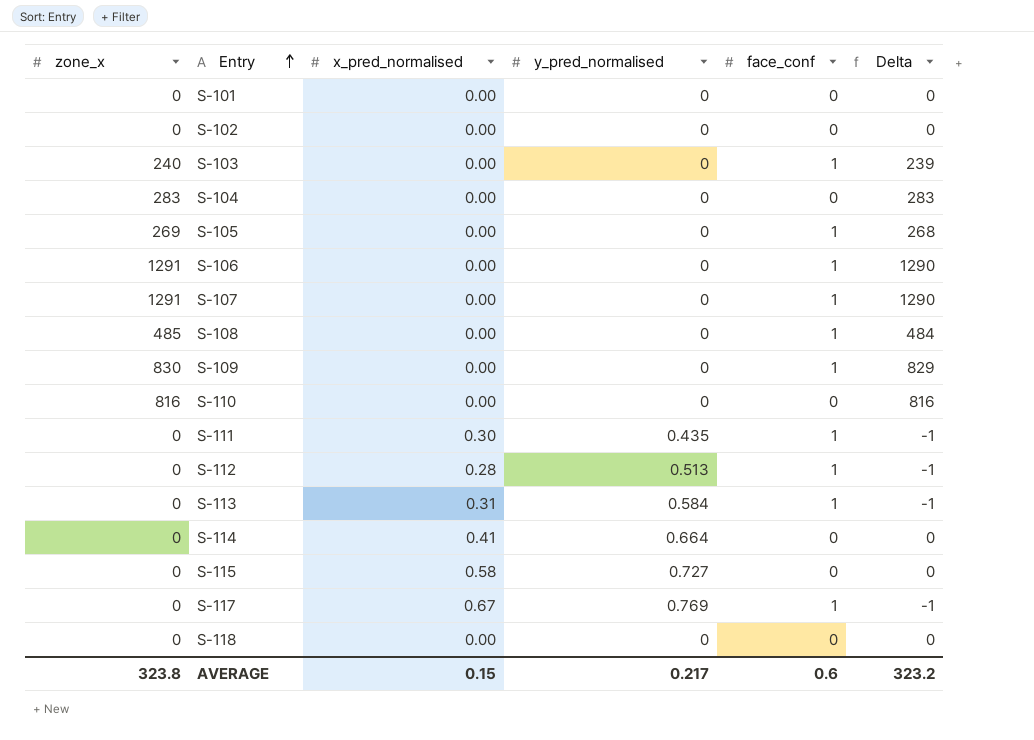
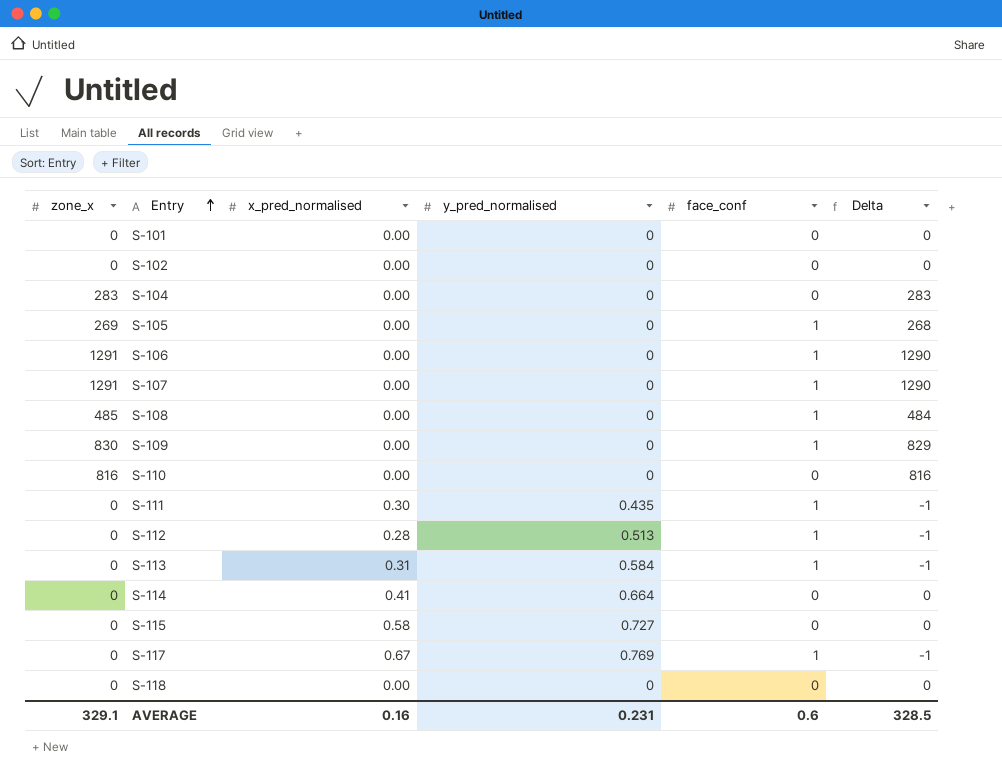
row S-103: 240 | 0.00 | 0 | 1 | 239 -> none
AVERAGE | zone_x: 323.8 -> 329.1
AVERAGE | x_pred_normalised: 0.15 -> 0.16
AVERAGE | y_pred_normalised: 0.217 -> 0.231
AVERAGE | Delta: 323.2 -> 328.5

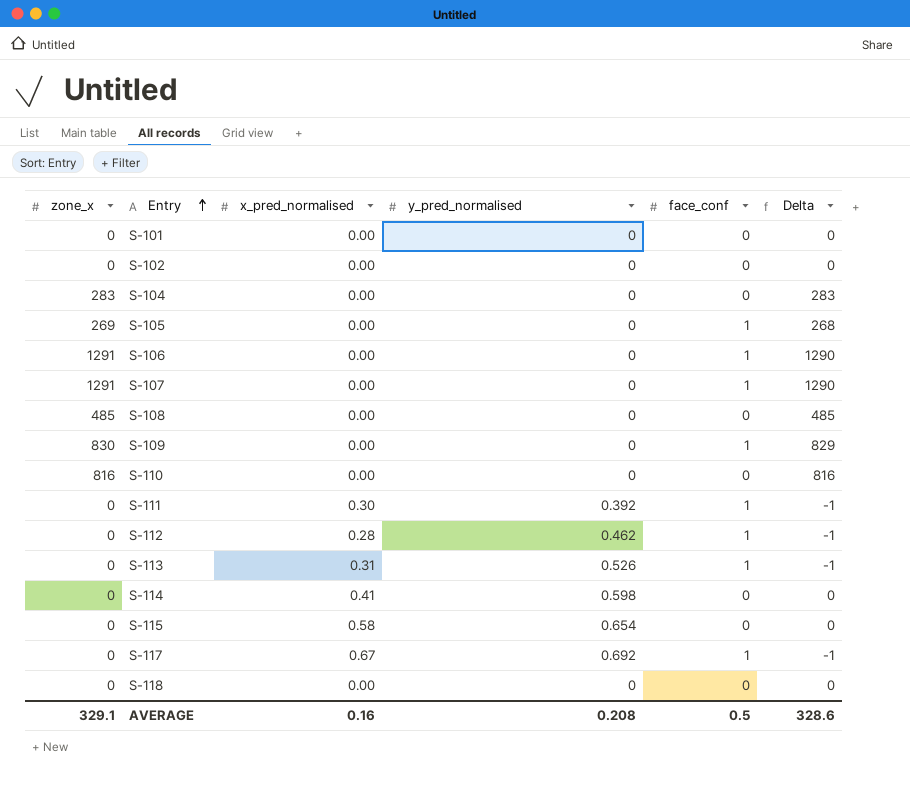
S-108 | face_conf: 1 -> 0
S-108 | Delta: 484 -> 485
S-111 | y_pred_normalised: 0.435 -> 0.392
S-112 | y_pred_normalised: 0.513 -> 0.462
S-113 | y_pred_normalised: 0.584 -> 0.526
S-114 | y_pred_normalised: 0.664 -> 0.598
S-115 | y_pred_normalised: 0.727 -> 0.654
S-117 | y_pred_normalised: 0.769 -> 0.692
AVERAGE | y_pred_normalised: 0.231 -> 0.208
AVERAGE | face_conf: 0.6 -> 0.5
AVERAGE | Delta: 328.5 -> 328.6

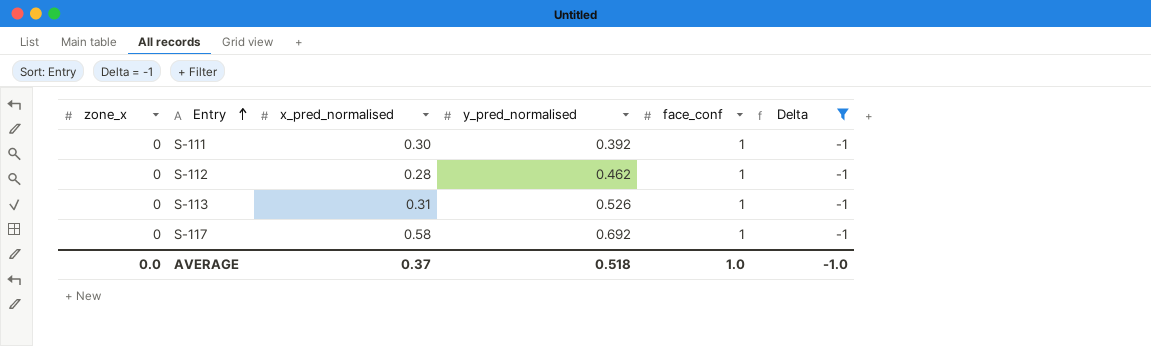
filter: none -> Delta = -1
S-117 | x_pred_normalised: 0.67 -> 0.58
AVERAGE | zone_x: 329.1 -> 0.0
AVERAGE | x_pred_normalised: 0.16 -> 0.37
AVERAGE | y_pred_normalised: 0.208 -> 0.518
AVERAGE | face_conf: 0.5 -> 1.0
AVERAGE | Delta: 328.6 -> -1.0

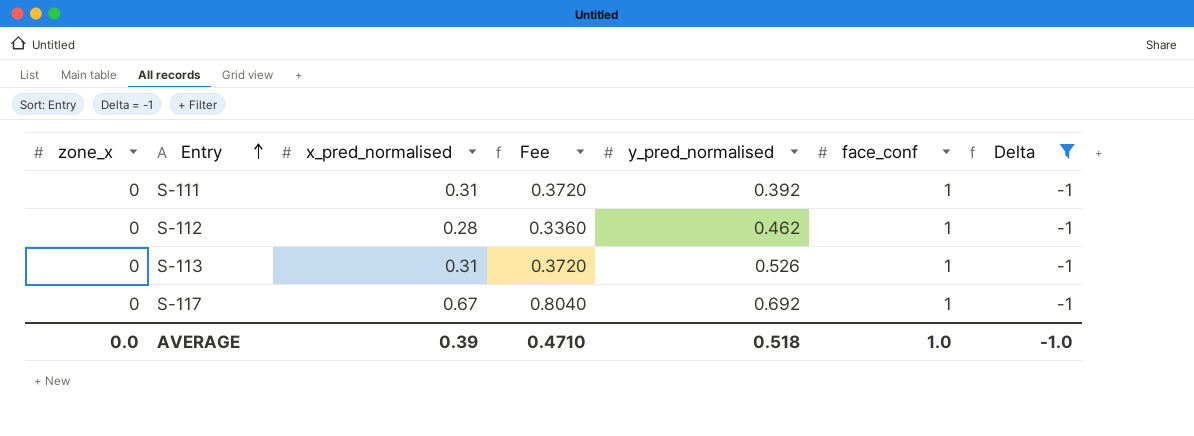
column Fee | formula: none -> [x_pred_normalised] * 1.2
S-111 | x_pred_normalised: 0.30 -> 0.31
S-117 | x_pred_normalised: 0.58 -> 0.67
AVERAGE | x_pred_normalised: 0.37 -> 0.39

